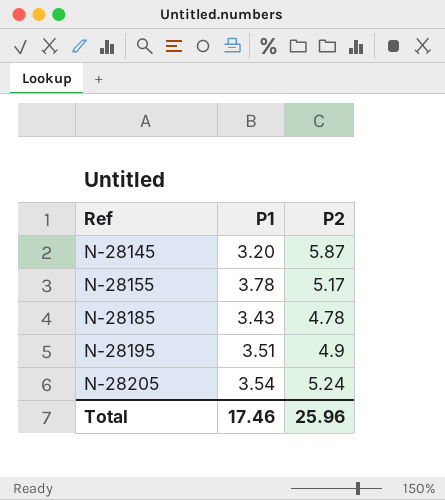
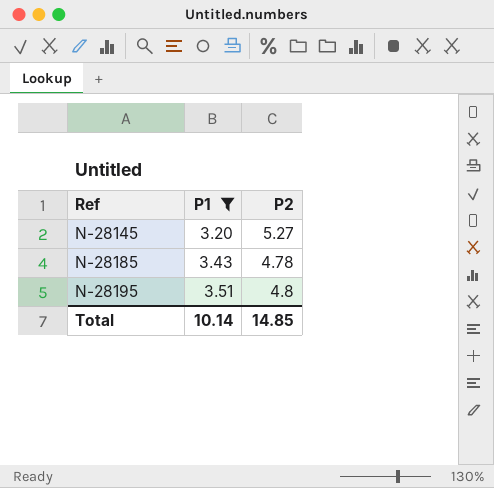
filter: none -> P1 <= 3.51
N-28145 | P2: 5.87 -> 5.27
N-28195 | P2: 4.9 -> 4.8
Total | P1: 17.46 -> 10.14
Total | P2: 25.96 -> 14.85

